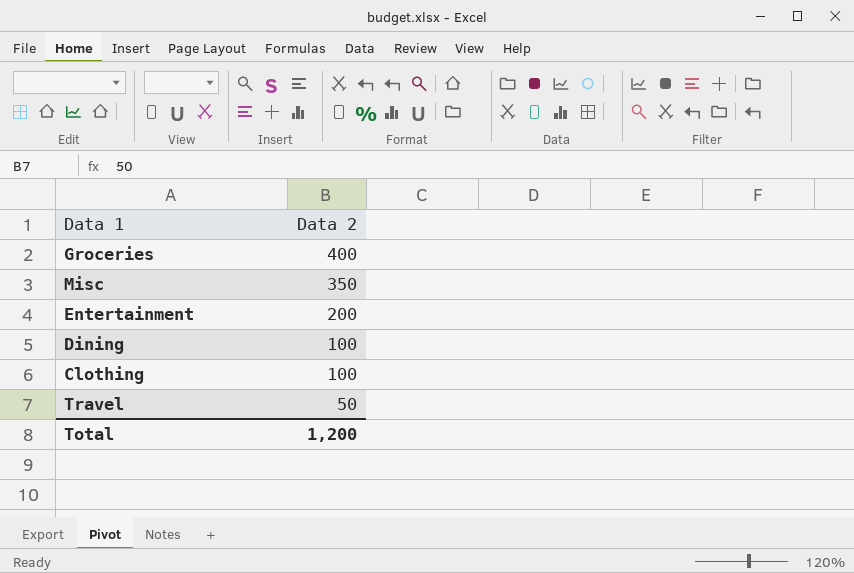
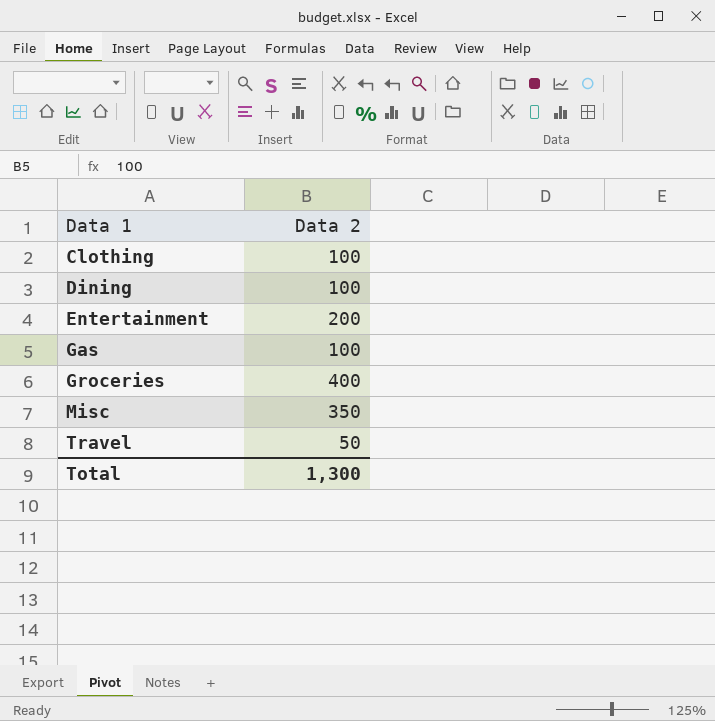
row order: Data 2 descending -> Data 1 ascending
row Gas: none -> 100
Total | Data 2: 1,200 -> 1,300

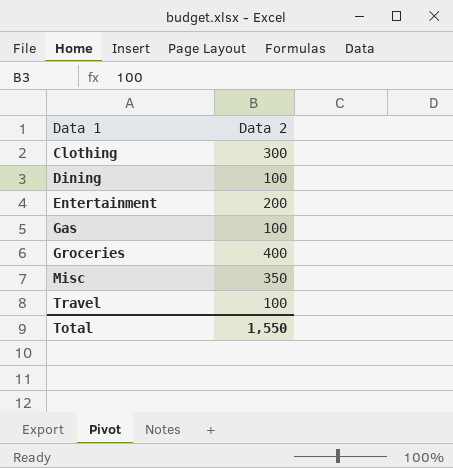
Clothing | Data 2: 100 -> 300
Travel | Data 2: 50 -> 100
Total | Data 2: 1,300 -> 1,550

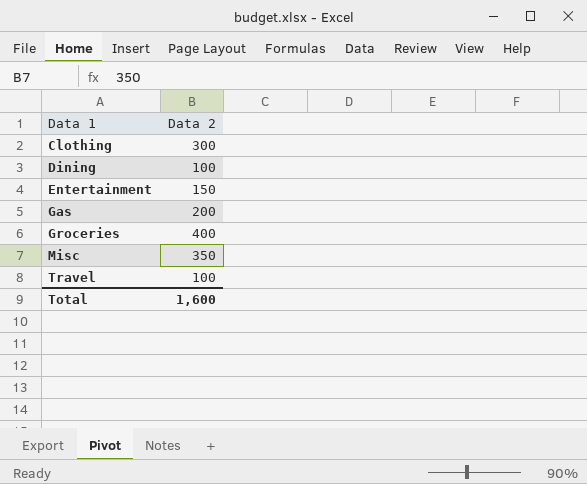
Entertainment | Data 2: 200 -> 150
Gas | Data 2: 100 -> 200
Total | Data 2: 1,550 -> 1,600

